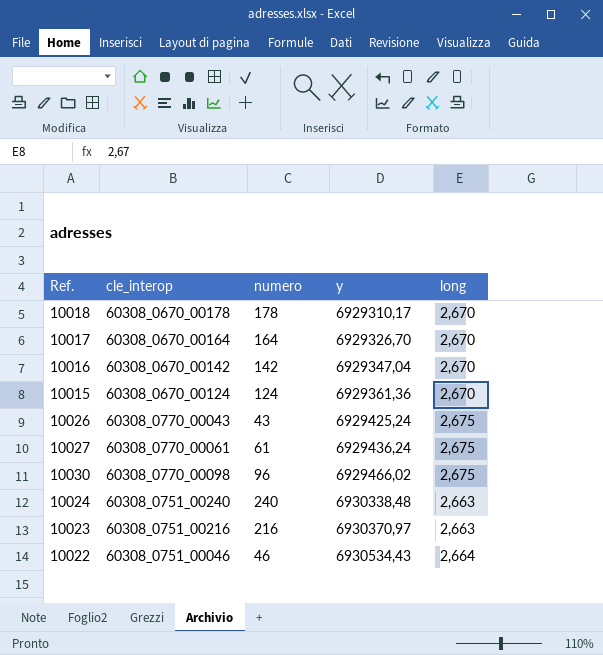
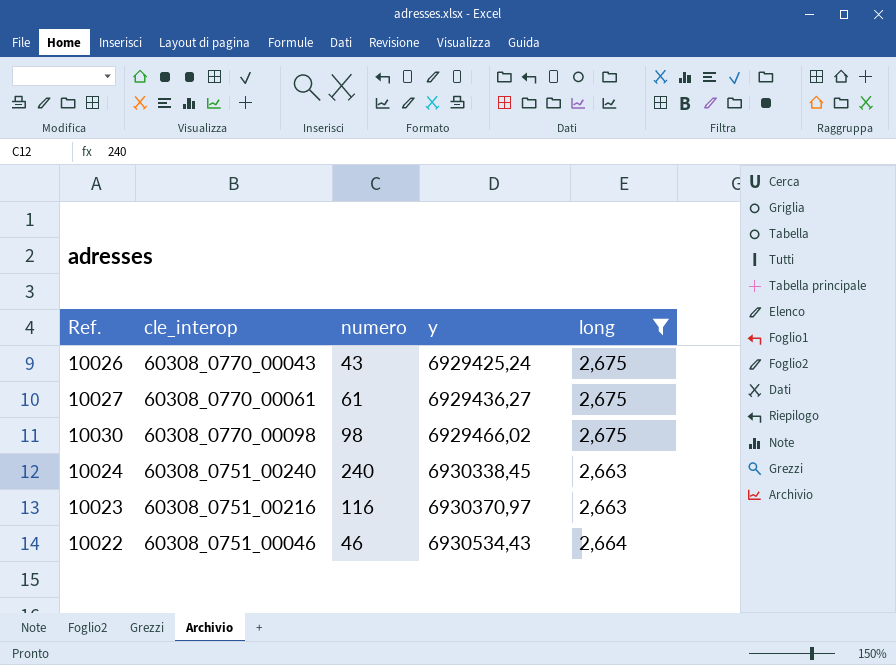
filter: none -> long != 2,670
10027 | y: 6929436,24 -> 6929436,27
10030 | numero: 96 -> 98
10024 | y: 6930338,48 -> 6930338,45
10023 | numero: 216 -> 116

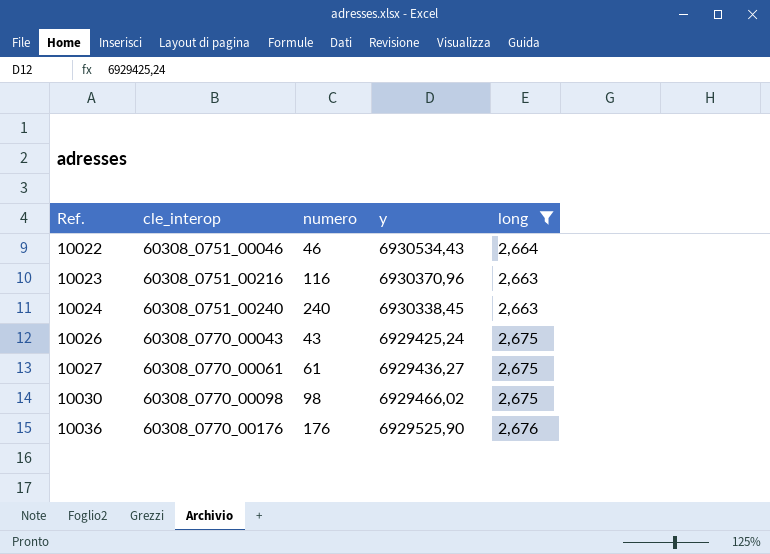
row order: y ascending -> Ref. ascending
10023 | y: 6930370,97 -> 6930370,96
row 10036: none -> 60308_0770_00176 | 176 | 6929525,90 | 2,676

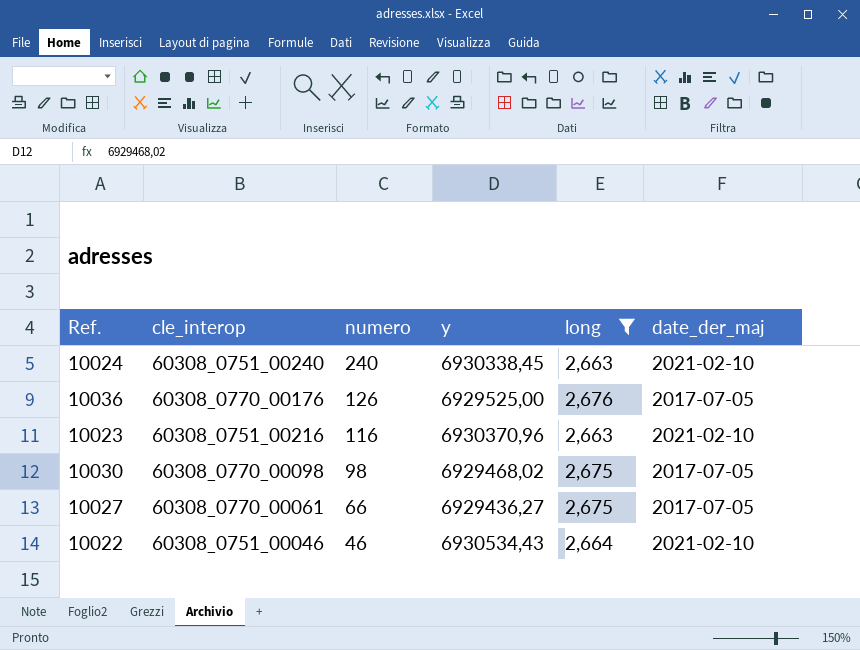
row order: Ref. ascending -> numero descending
column date_der_maj | position: none -> 6
row 10026: 60308_0770_00043 | 43 | 6929425,24 | 2,675 -> none
10036 | numero: 176 -> 126
10036 | y: 6929525,90 -> 6929525,00
10030 | y: 6929466,02 -> 6929468,02
10027 | numero: 61 -> 66

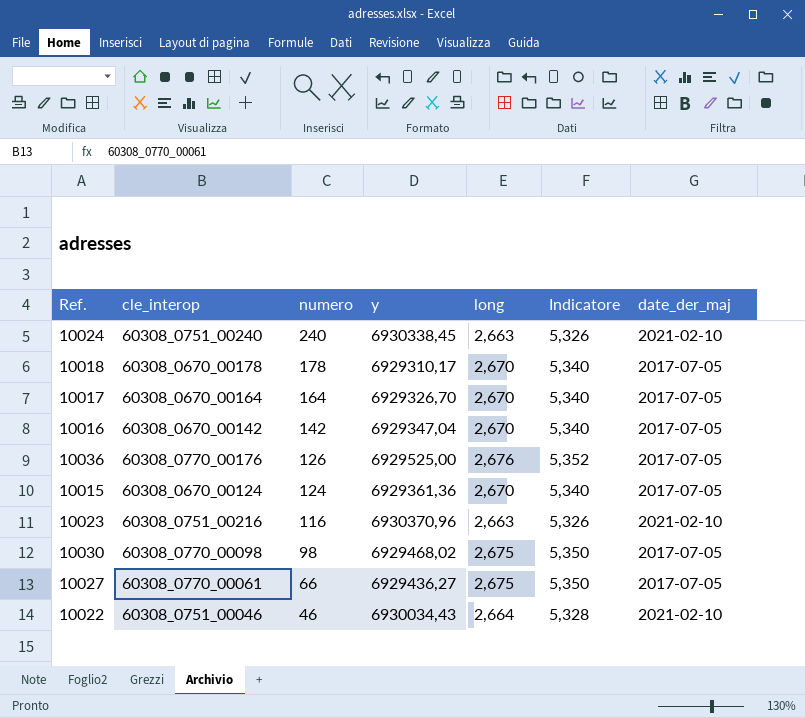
filter: long != 2,670 -> none
column Indicatore | formula: none -> [long] * 2
10022 | y: 6930534,43 -> 6930034,43

